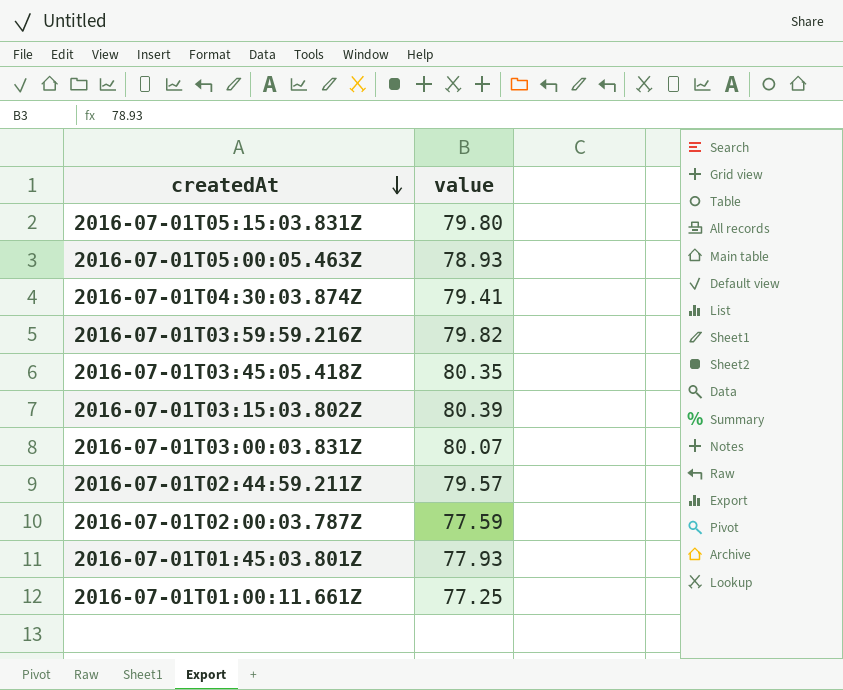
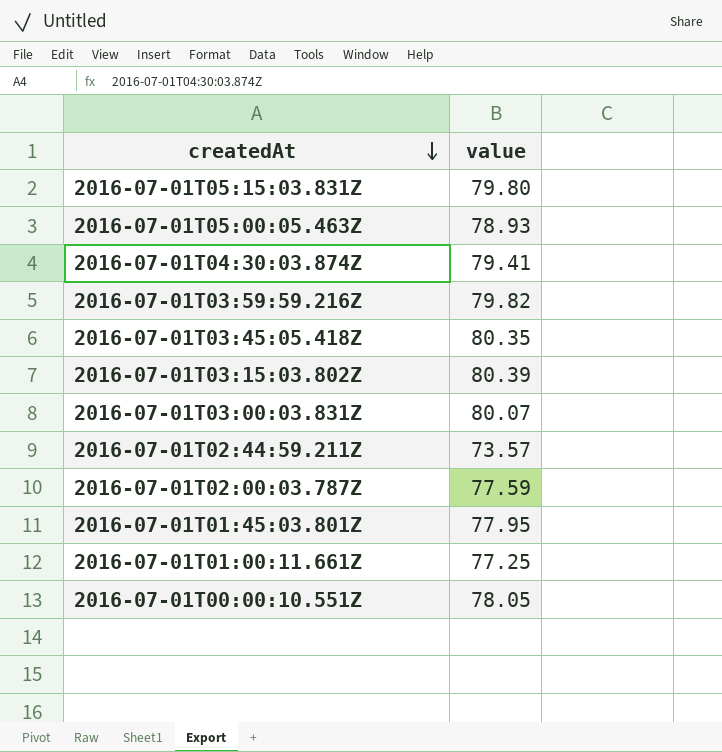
2016-07-01T02:44:59.211Z | value: 79.57 -> 73.57
2016-07-01T01:45:03.801Z | value: 77.93 -> 77.95
row 2016-07-01T00:00:10.551Z: none -> 78.05

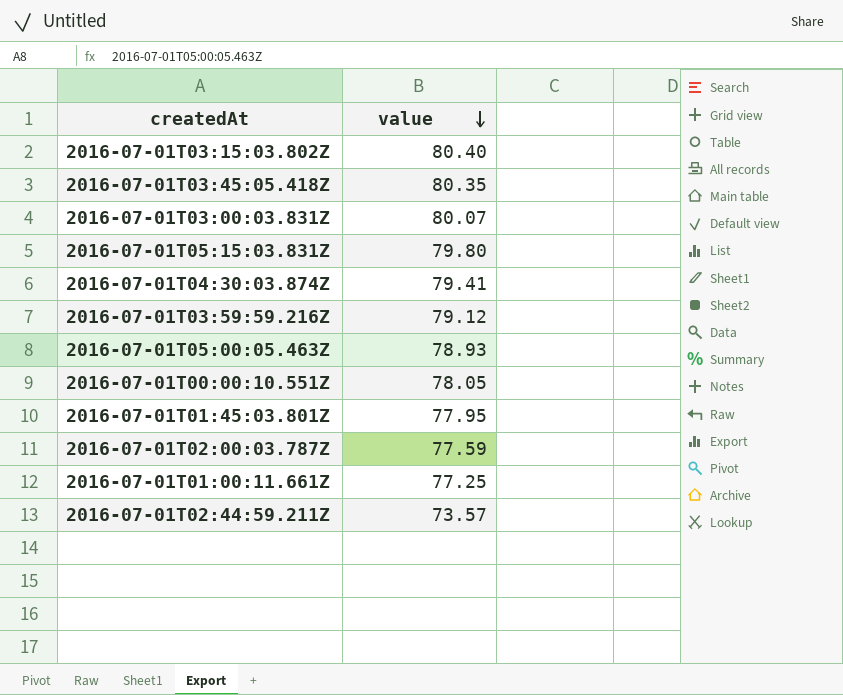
row order: createdAt descending -> value descending
2016-07-01T03:15:03.802Z | value: 80.39 -> 80.40
2016-07-01T03:59:59.216Z | value: 79.82 -> 79.12

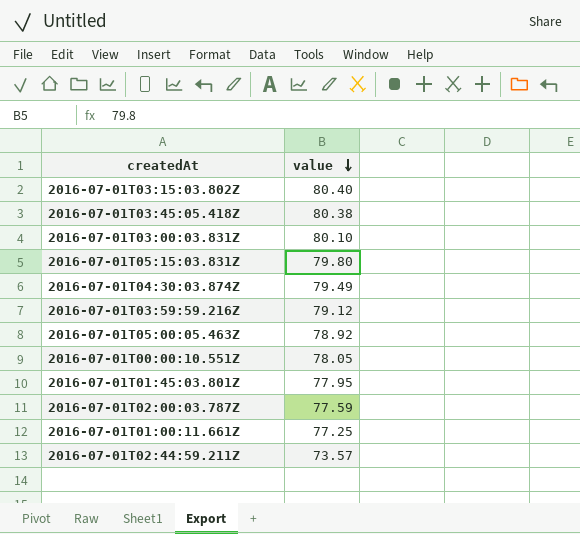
2016-07-01T03:45:05.418Z | value: 80.35 -> 80.38
2016-07-01T03:00:03.831Z | value: 80.07 -> 80.10
2016-07-01T04:30:03.874Z | value: 79.41 -> 79.49
2016-07-01T05:00:05.463Z | value: 78.93 -> 78.92

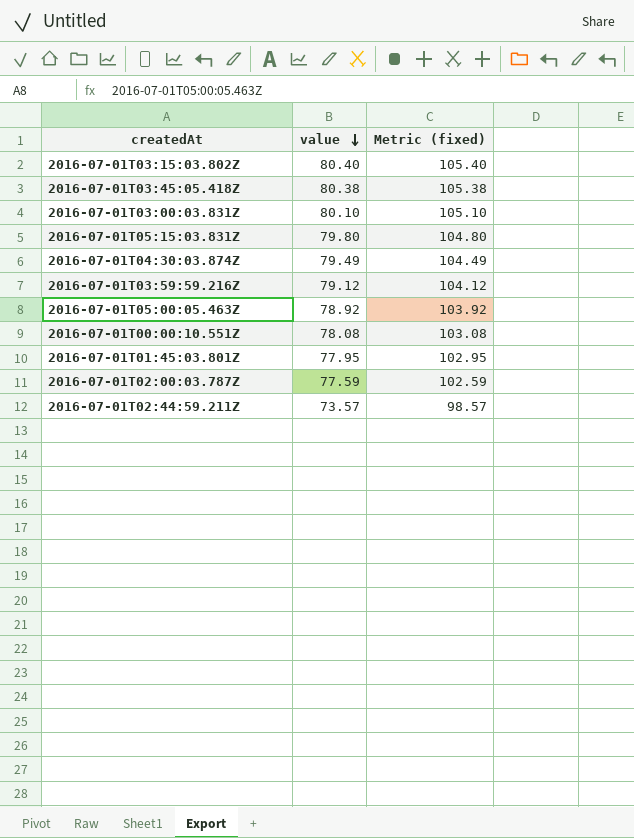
column Metric (fixed) | formula: none -> [value] + 25
row 2016-07-01T01:00:11.661Z: 77.25 -> none
2016-07-01T00:00:10.551Z | value: 78.05 -> 78.08

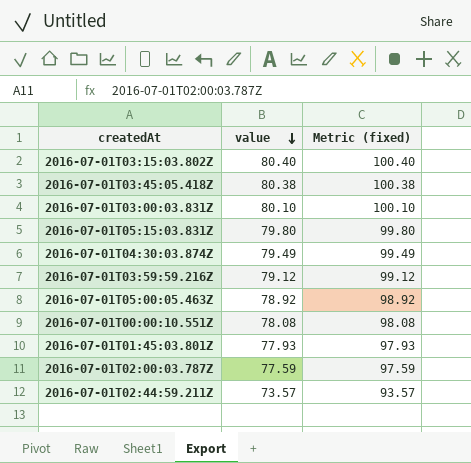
column Metric (fixed) | formula: [value] + 25 -> [value] + 20
2016-07-01T01:45:03.801Z | value: 77.95 -> 77.93

